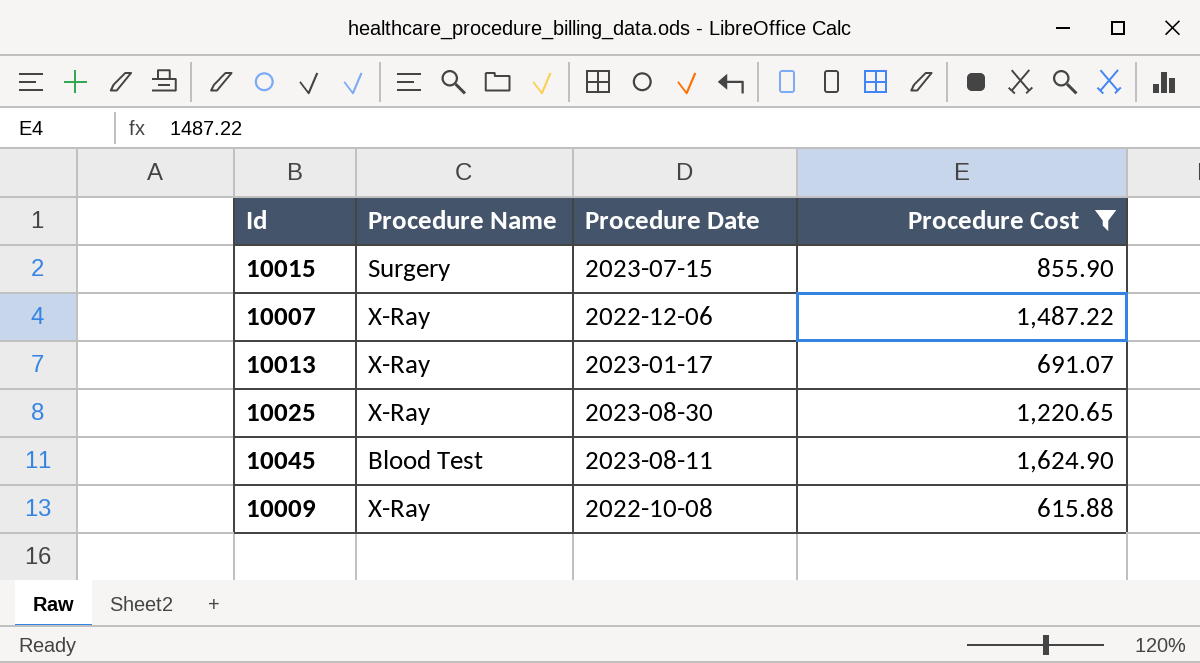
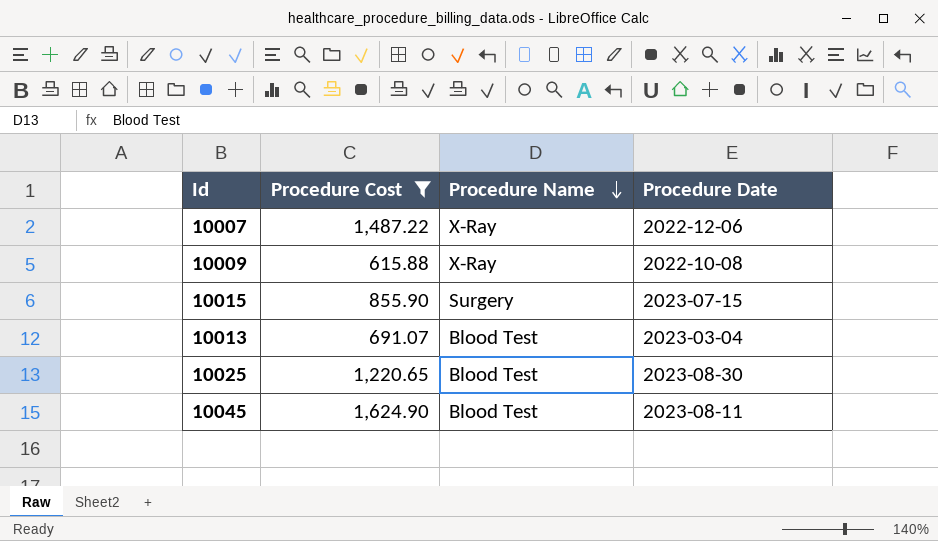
row order: none -> Procedure Name descending
column Procedure Cost | position: 4 -> 2
10013 | Procedure Name: X-Ray -> Blood Test
10013 | Procedure Date: 2023-01-17 -> 2023-03-04
10025 | Procedure Name: X-Ray -> Blood Test

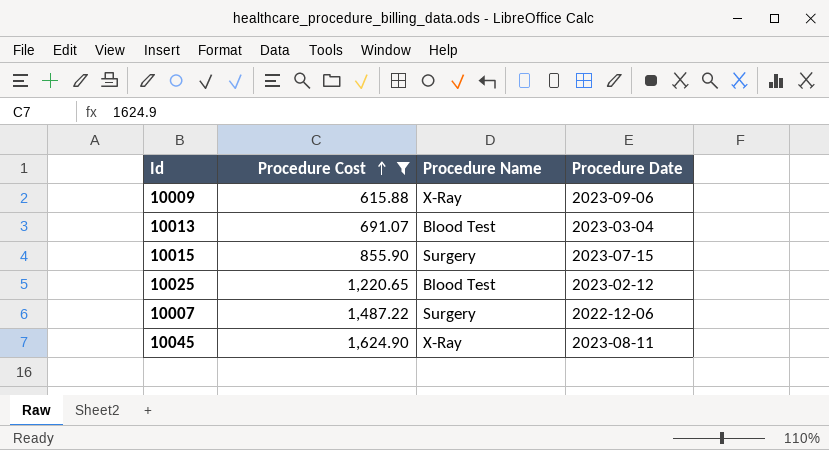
row order: Procedure Name descending -> Procedure Cost ascending
10009 | Procedure Date: 2022-10-08 -> 2023-09-06
10025 | Procedure Date: 2023-08-30 -> 2023-02-12
10007 | Procedure Name: X-Ray -> Surgery
10045 | Procedure Name: Blood Test -> X-Ray

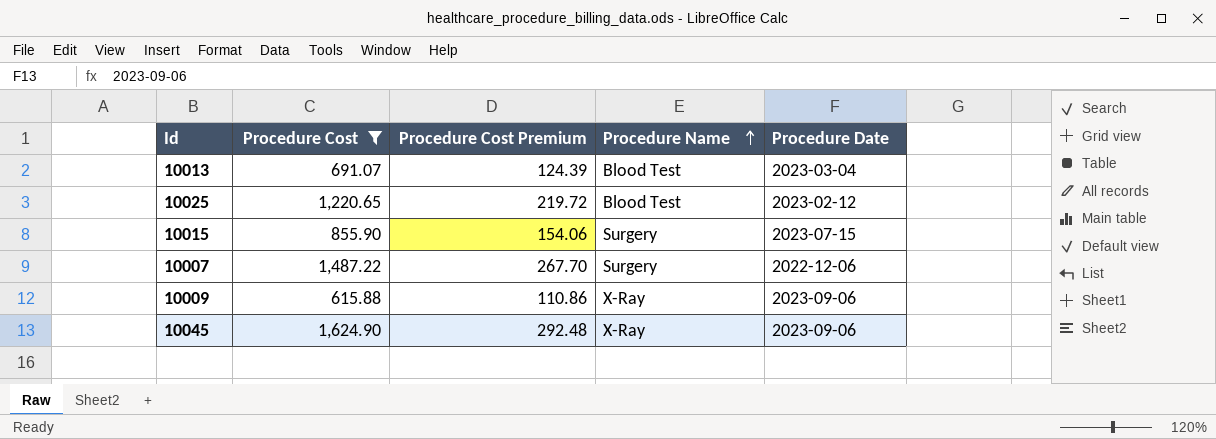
row order: Procedure Cost ascending -> Procedure Name ascending
column Procedure Cost Premium | formula: none -> [Procedure Cost] * 0.18
10045 | Procedure Date: 2023-08-11 -> 2023-09-06

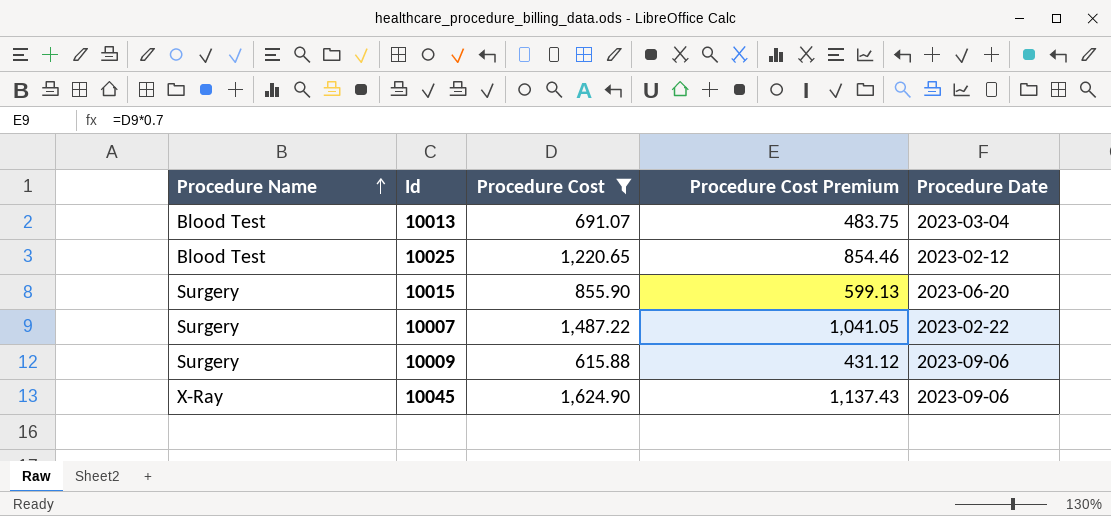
column Procedure Name | position: 4 -> 1
column Procedure Cost Premium | formula: [Procedure Cost] * 0.18 -> [Procedure Cost] * 0.7
10015 | Procedure Date: 2023-07-15 -> 2023-06-20
10007 | Procedure Date: 2022-12-06 -> 2023-02-22
10009 | Procedure Name: X-Ray -> Surgery

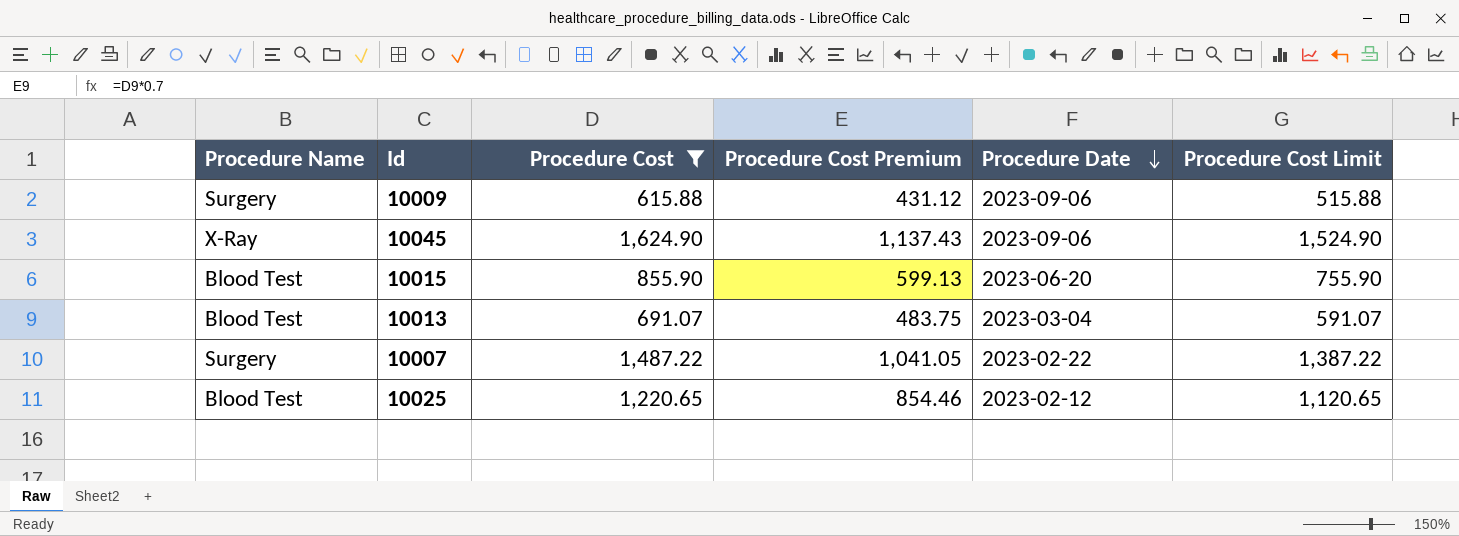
row order: Procedure Name ascending -> Procedure Date descending
column Procedure Cost Limit | formula: none -> [Procedure Cost] - 100
10015 | Procedure Name: Surgery -> Blood Test

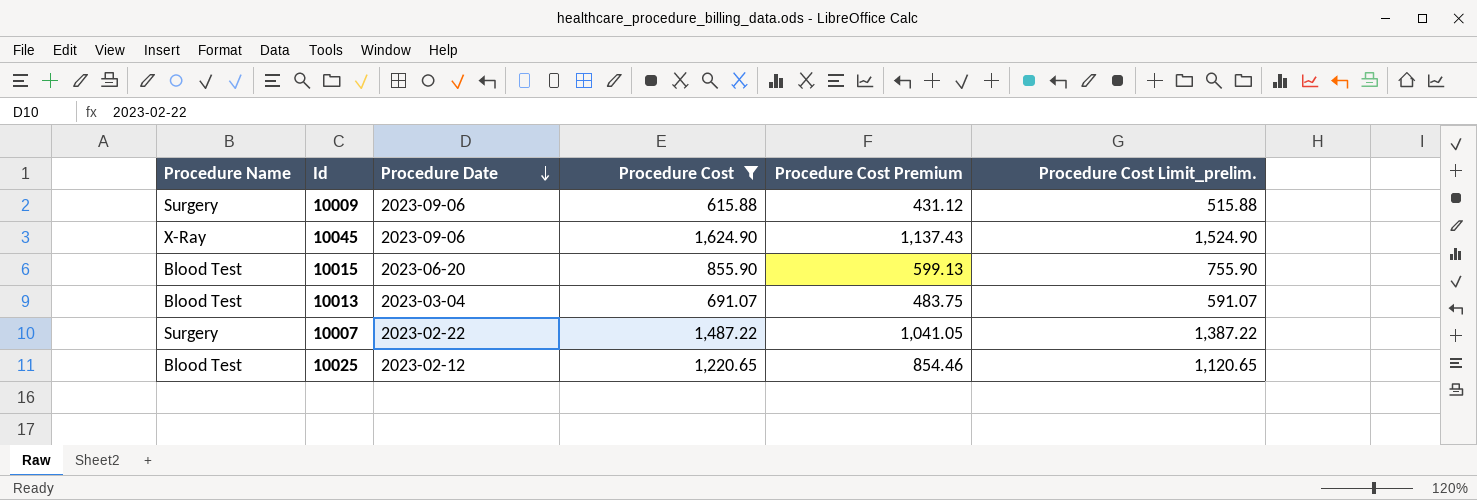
column Procedure Date | position: 5 -> 3
column name: Procedure Cost Limit -> Procedure Cost Limit_prelim.

